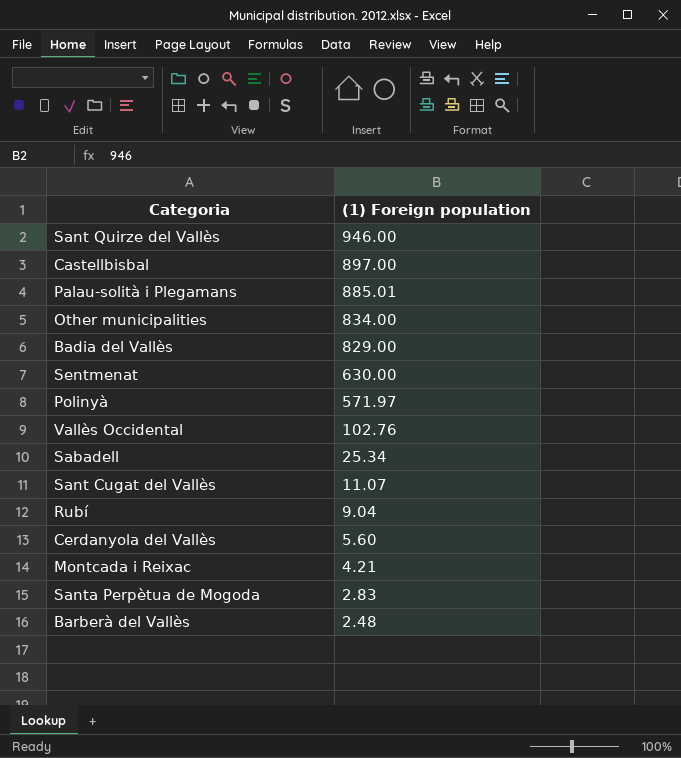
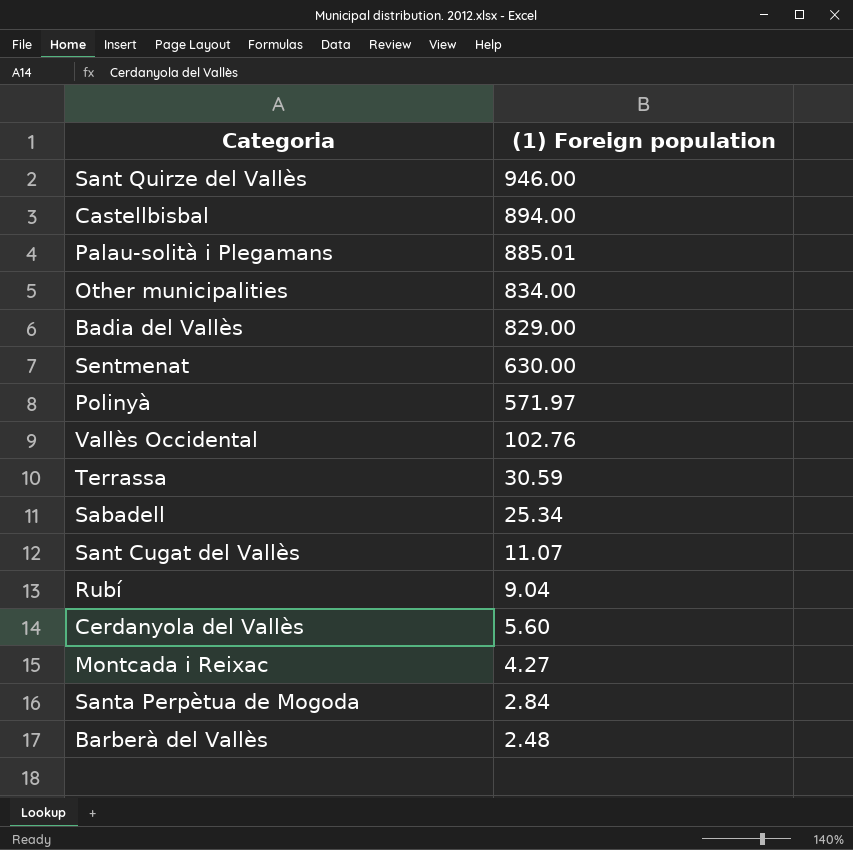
Castellbisbal | (1) Foreign population: 897.00 -> 894.00
row Terrassa: none -> 30.59
Montcada i Reixac | (1) Foreign population: 4.21 -> 4.27
Santa Perpètua de Mogoda | (1) Foreign population: 2.83 -> 2.84

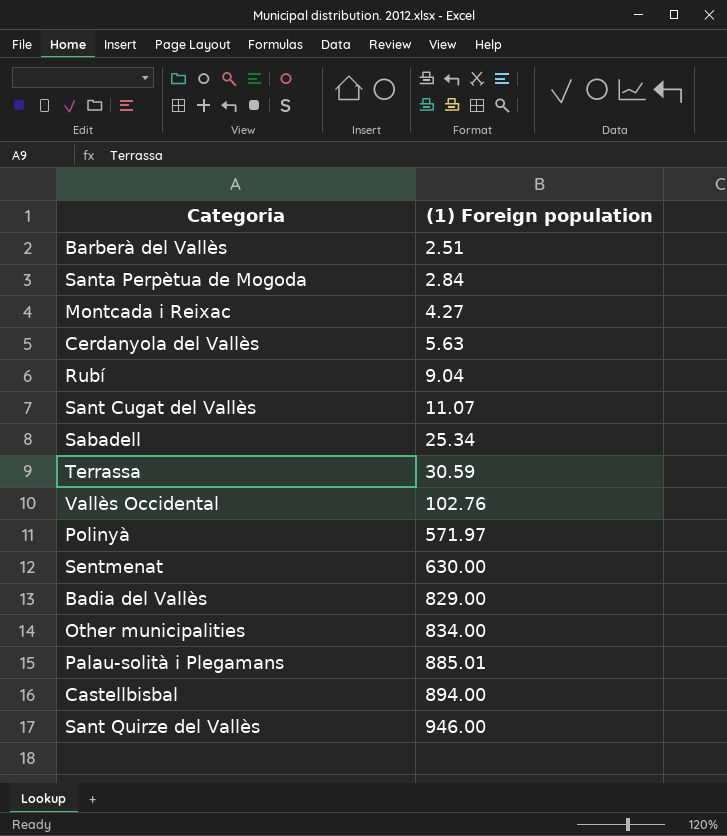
row order: (1) Foreign population descending -> (1) Foreign population ascending
Barberà del Vallès | (1) Foreign population: 2.48 -> 2.51
Cerdanyola del Vallès | (1) Foreign population: 5.60 -> 5.63

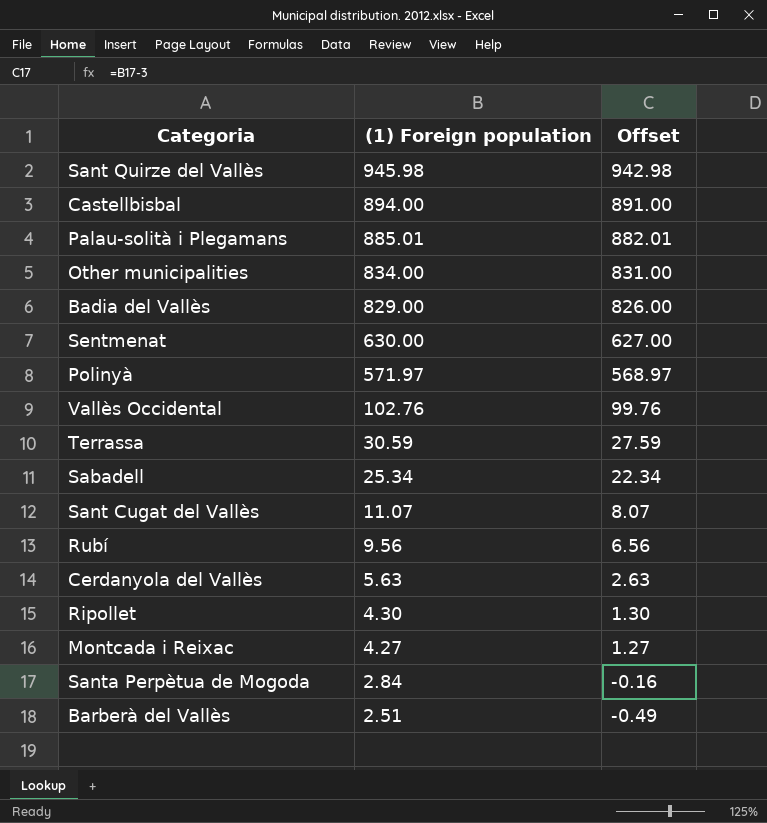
row order: (1) Foreign population ascending -> (1) Foreign population descending
column Offset | formula: none -> [(1) Foreign population] - 3
Sant Quirze del Vallès | (1) Foreign population: 946.00 -> 945.98
Rubí | (1) Foreign population: 9.04 -> 9.56
row Ripollet: none -> 4.30 | 1.30

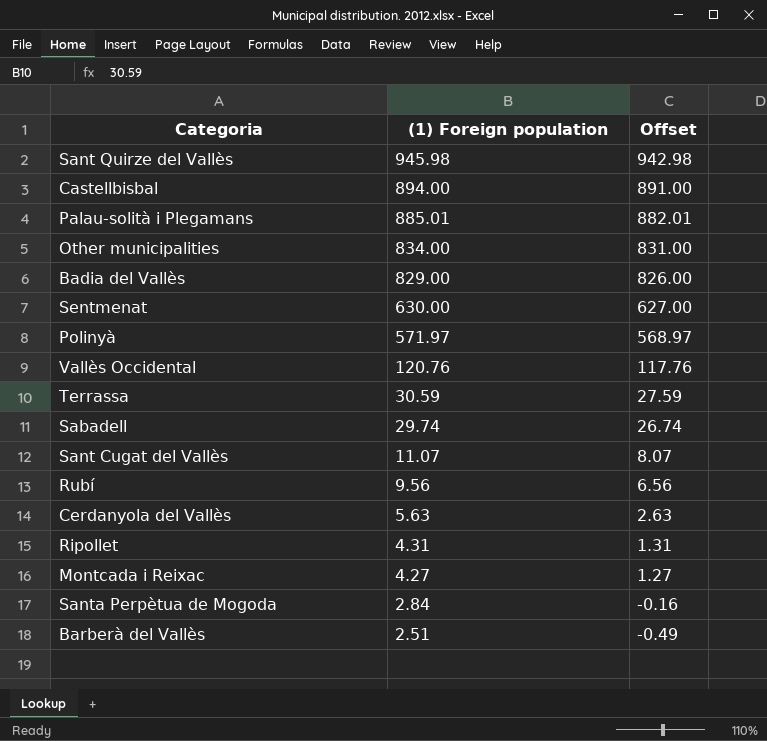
Vallès Occidental | (1) Foreign population: 102.76 -> 120.76
Vallès Occidental | Offset: 99.76 -> 117.76
Sabadell | (1) Foreign population: 25.34 -> 29.74
Sabadell | Offset: 22.34 -> 26.74
Ripollet | (1) Foreign population: 4.30 -> 4.31
Ripollet | Offset: 1.30 -> 1.31

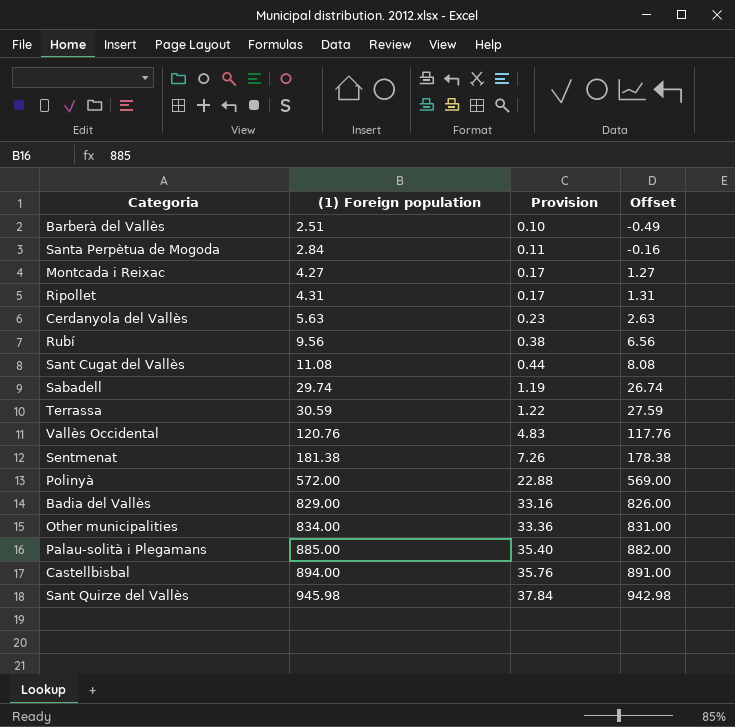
row order: (1) Foreign population descending -> (1) Foreign population ascending
column Provision | formula: none -> [(1) Foreign population] * 0.04
Sant Cugat del Vallès | (1) Foreign population: 11.07 -> 11.08
Sant Cugat del Vallès | Offset: 8.07 -> 8.08
Sentmenat | (1) Foreign population: 630.00 -> 181.38
Sentmenat | Offset: 627.00 -> 178.38
Polinyà | (1) Foreign population: 571.97 -> 572.00
Polinyà | Offset: 568.97 -> 569.00
Palau-solità i Plegamans | (1) Foreign population: 885.01 -> 885.00
Palau-solità i Plegamans | Offset: 882.01 -> 882.00

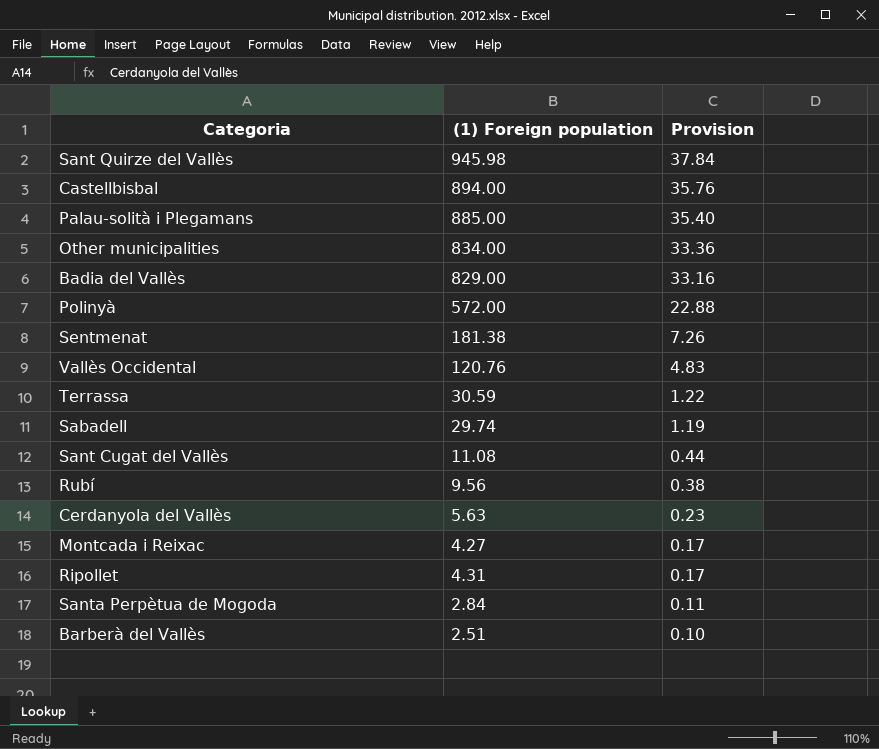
row order: (1) Foreign population ascending -> Provision descending
column Offset | formula: [(1) Foreign population] - 3 -> none

